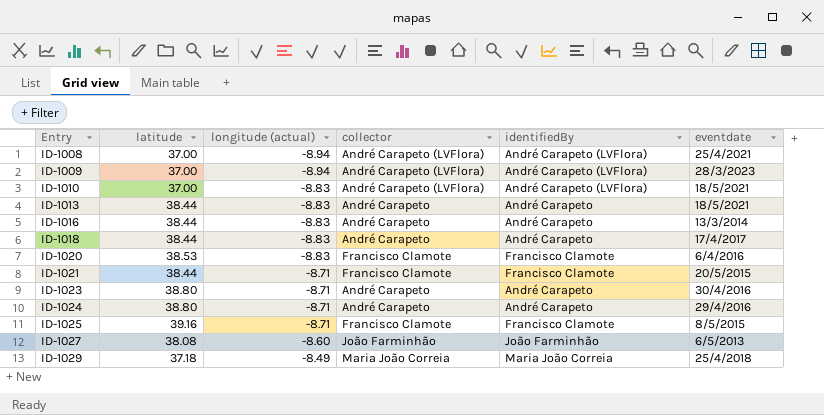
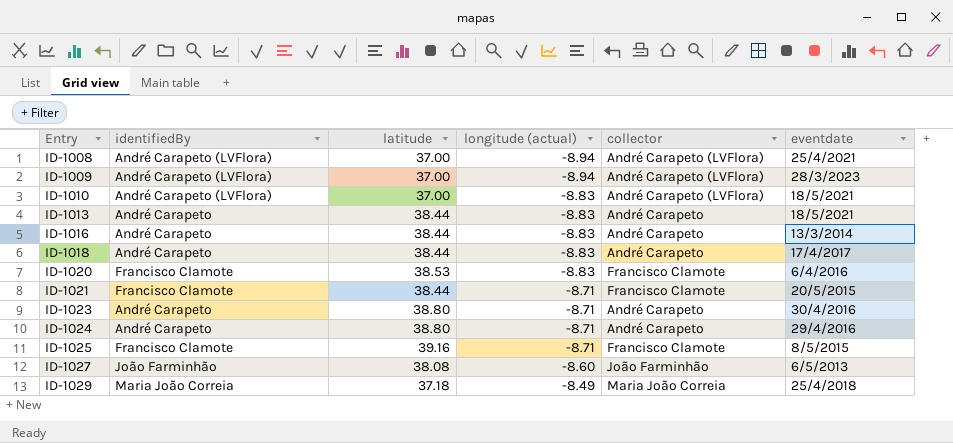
column identifiedBy | position: 5 -> 2

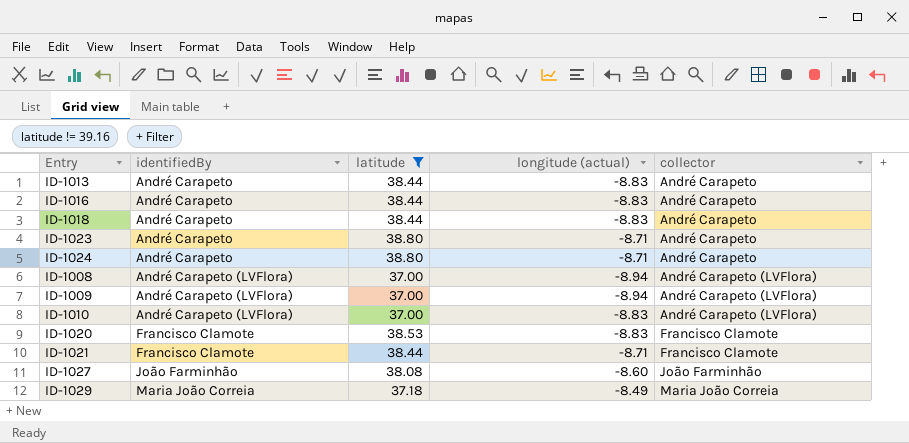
filter: none -> latitude != 39.16
row order: Entry ascending -> identifiedBy ascending
column eventdate | position: 6 -> none

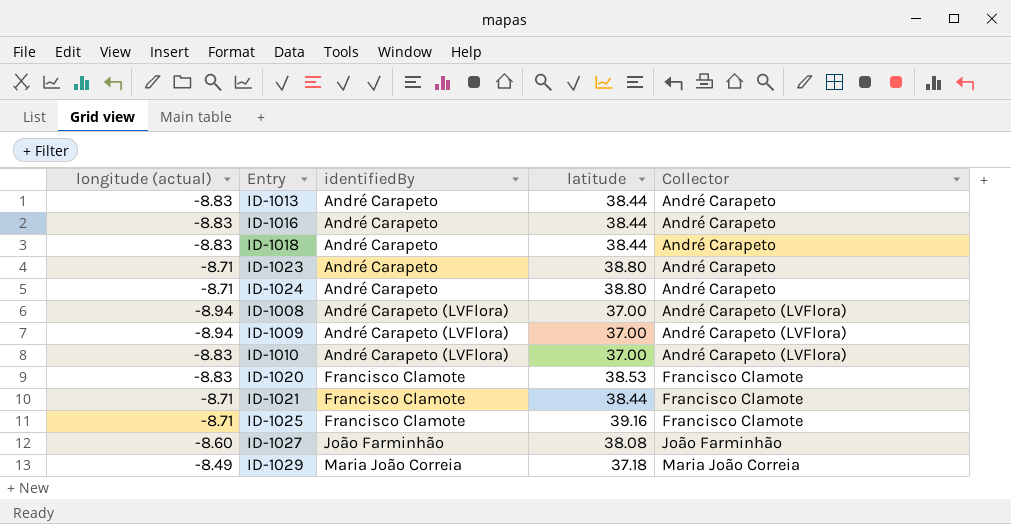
filter: latitude != 39.16 -> none
column longitude (actual) | position: 4 -> 1
column name: collector -> Collector

